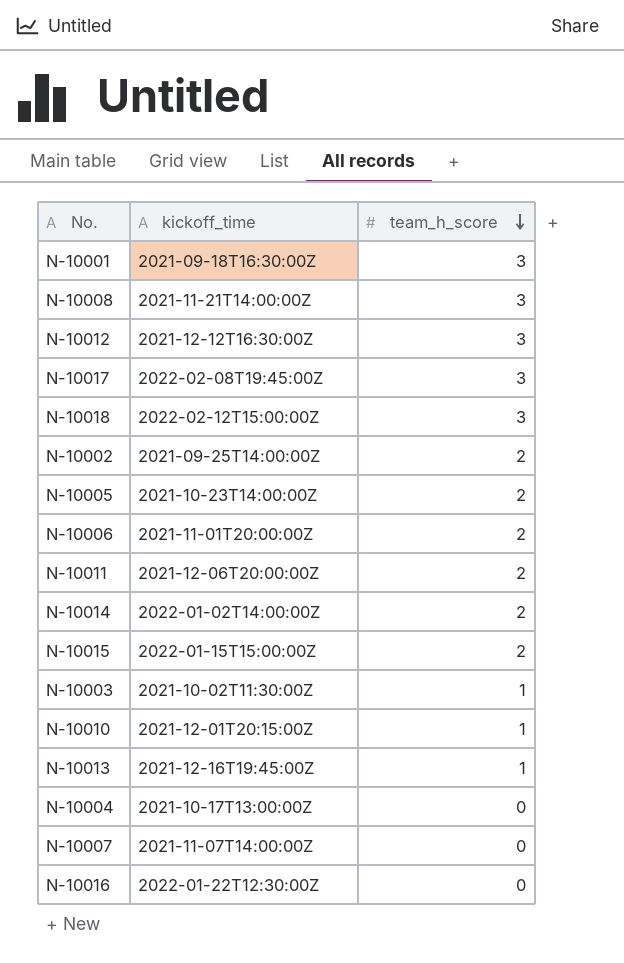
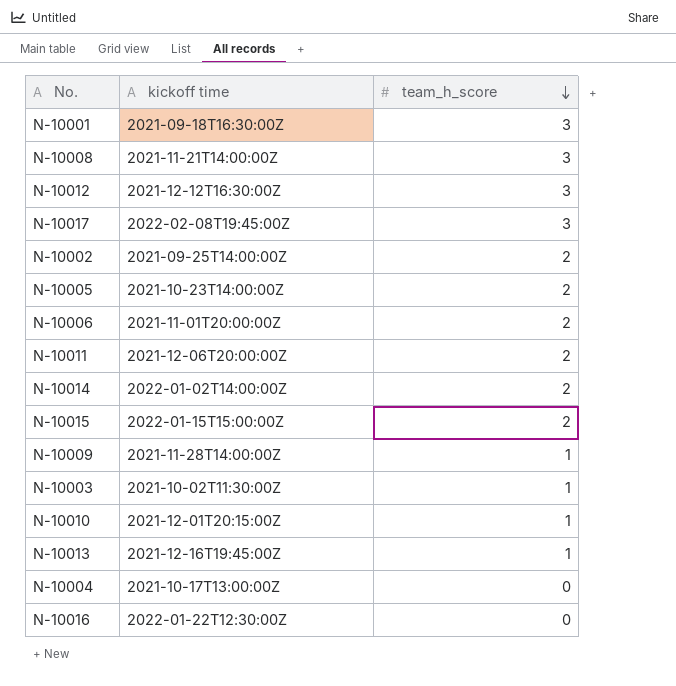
column name: kickoff_time -> kickoff time
row N-10018: 2022-02-12T15:00:00Z | 3 -> none
row N-10007: 2021-11-07T14:00:00Z | 0 -> none
row N-10009: none -> 2021-11-28T14:00:00Z | 1

